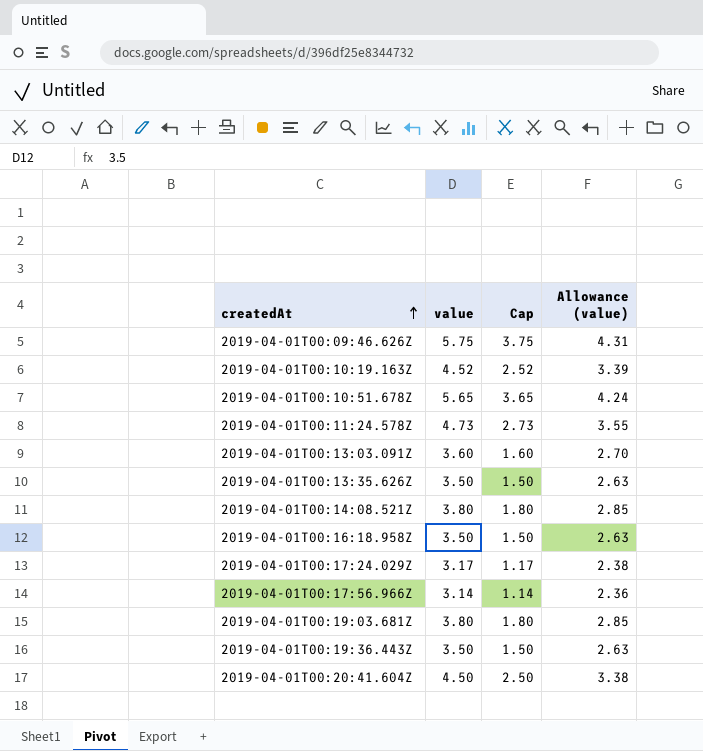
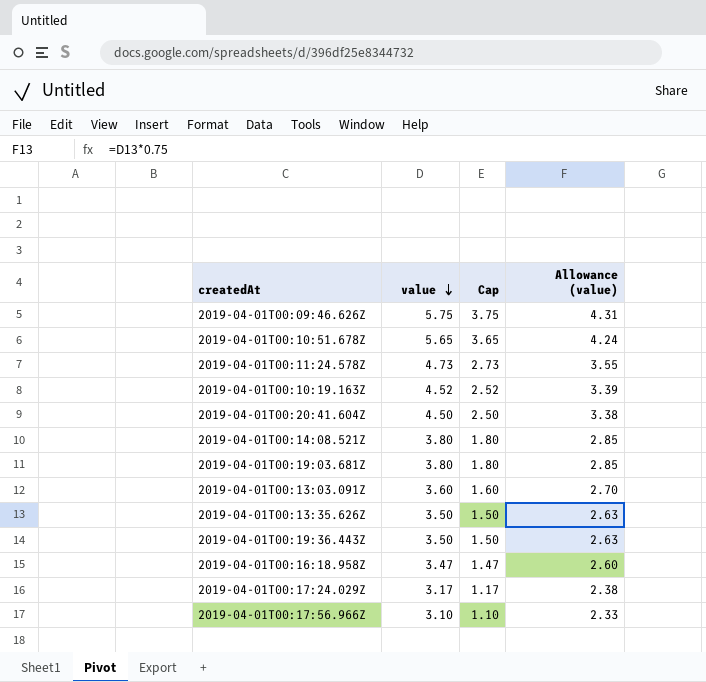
row order: createdAt ascending -> value descending
2019-04-01T00:16:18.958Z | value: 3.50 -> 3.47
2019-04-01T00:16:18.958Z | Cap: 1.50 -> 1.47
2019-04-01T00:16:18.958Z | Allowance (value): 2.63 -> 2.60
2019-04-01T00:17:56.966Z | value: 3.14 -> 3.10
2019-04-01T00:17:56.966Z | Cap: 1.14 -> 1.10
2019-04-01T00:17:56.966Z | Allowance (value): 2.36 -> 2.33

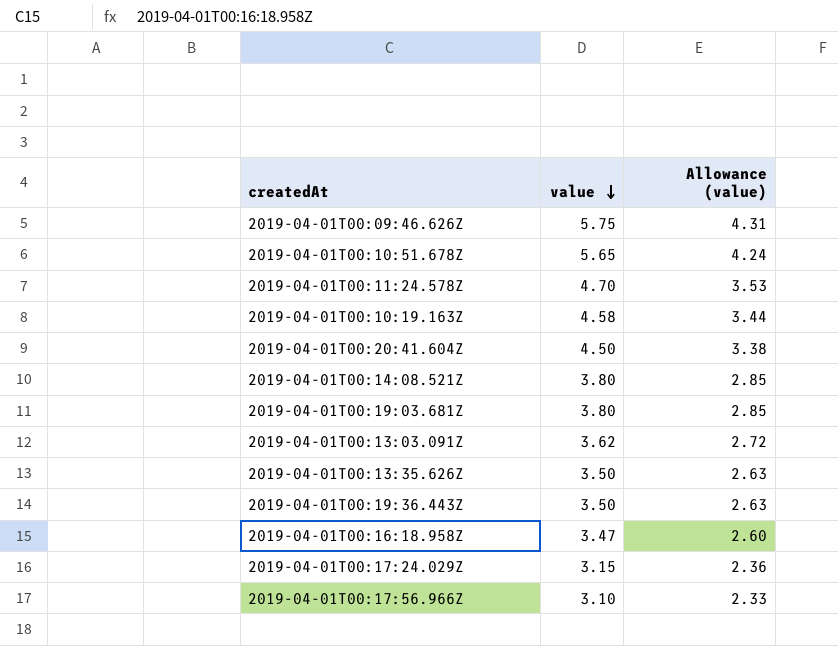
column Cap | formula: [value] - 2 -> none
2019-04-01T00:11:24.578Z | value: 4.73 -> 4.70
2019-04-01T00:11:24.578Z | Allowance (value): 3.55 -> 3.53
2019-04-01T00:10:19.163Z | value: 4.52 -> 4.58
2019-04-01T00:10:19.163Z | Allowance (value): 3.39 -> 3.44
2019-04-01T00:13:03.091Z | value: 3.60 -> 3.62
2019-04-01T00:13:03.091Z | Allowance (value): 2.70 -> 2.72
2019-04-01T00:17:24.029Z | value: 3.17 -> 3.15
2019-04-01T00:17:24.029Z | Allowance (value): 2.38 -> 2.36

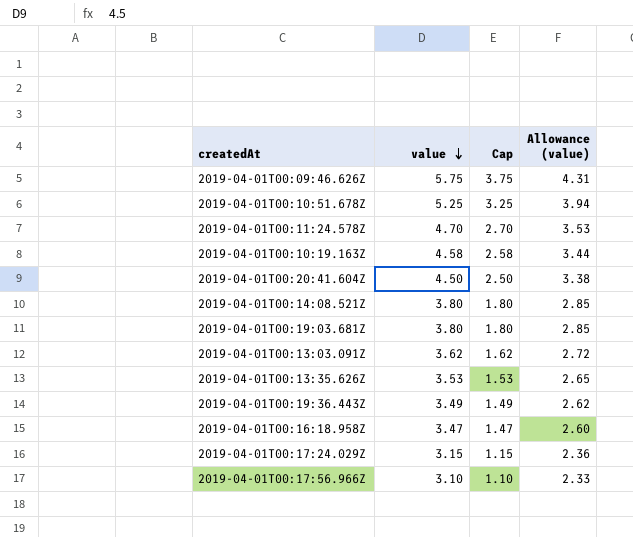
column Cap | formula: none -> [value] - 2
2019-04-01T00:10:51.678Z | value: 5.65 -> 5.25
2019-04-01T00:10:51.678Z | Allowance (value): 4.24 -> 3.94
2019-04-01T00:13:35.626Z | value: 3.50 -> 3.53
2019-04-01T00:13:35.626Z | Allowance (value): 2.63 -> 2.65
2019-04-01T00:19:36.443Z | value: 3.50 -> 3.49
2019-04-01T00:19:36.443Z | Allowance (value): 2.63 -> 2.62

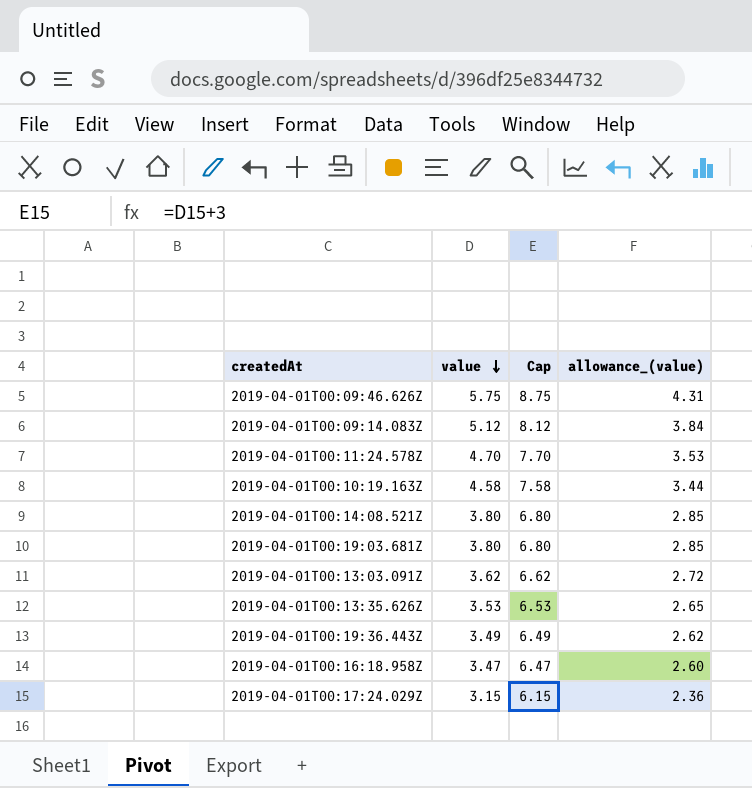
column Cap | formula: [value] - 2 -> [value] + 3
column name: Allowance (value) -> allowance_(value)
row 2019-04-01T00:10:51.678Z: 5.25 | 3.25 | 3.94 -> none
row 2019-04-01T00:20:41.604Z: 4.50 | 2.50 | 3.38 -> none
row 2019-04-01T00:17:56.966Z: 3.10 | 1.10 | 2.33 -> none
row 2019-04-01T00:09:14.083Z: none -> 5.12 | 8.12 | 3.84

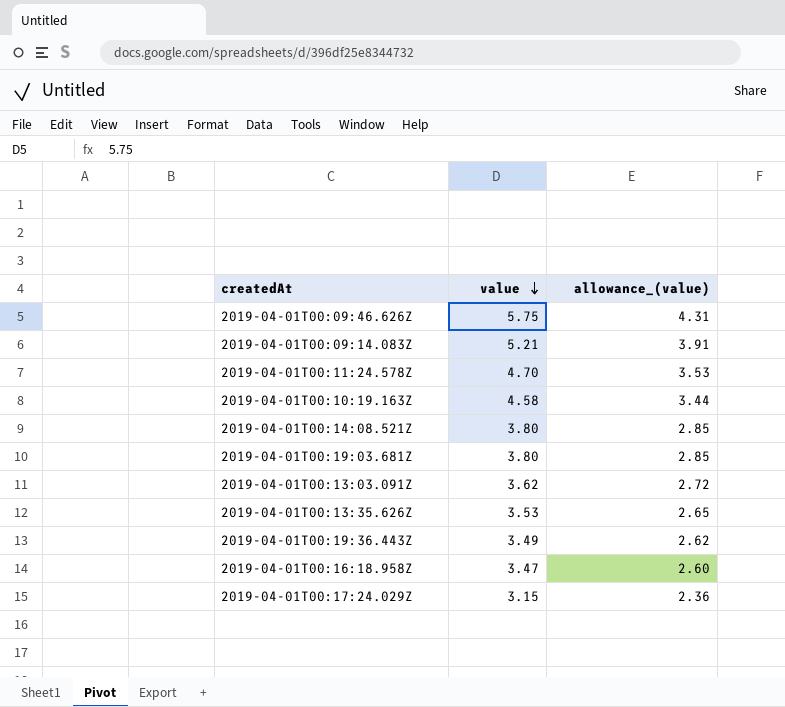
column Cap | formula: [value] + 3 -> none
2019-04-01T00:09:14.083Z | value: 5.12 -> 5.21
2019-04-01T00:09:14.083Z | allowance_(value): 3.84 -> 3.91

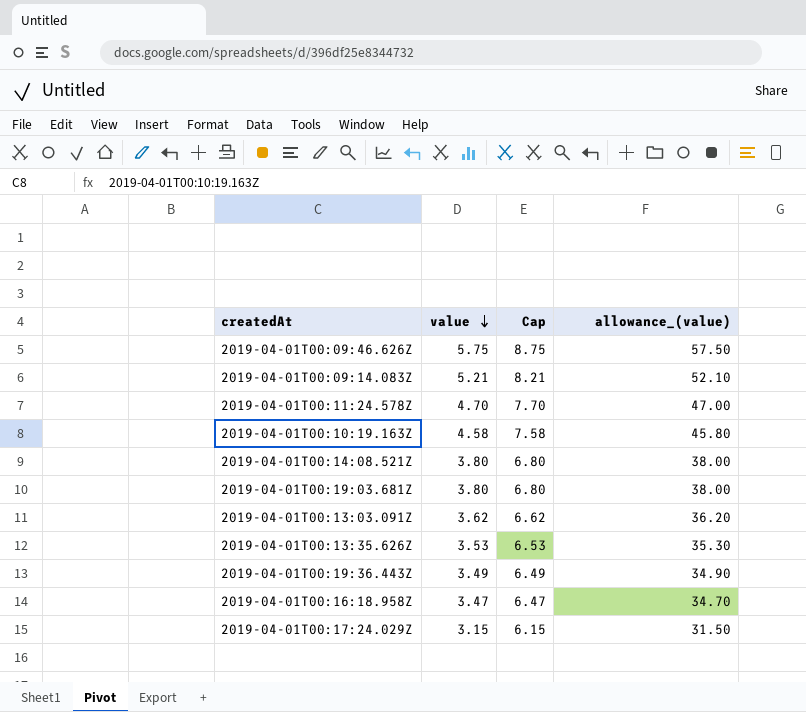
column Cap | formula: none -> [value] + 3
column allowance_(value) | formula: [value] * 0.75 -> [value] * 10

